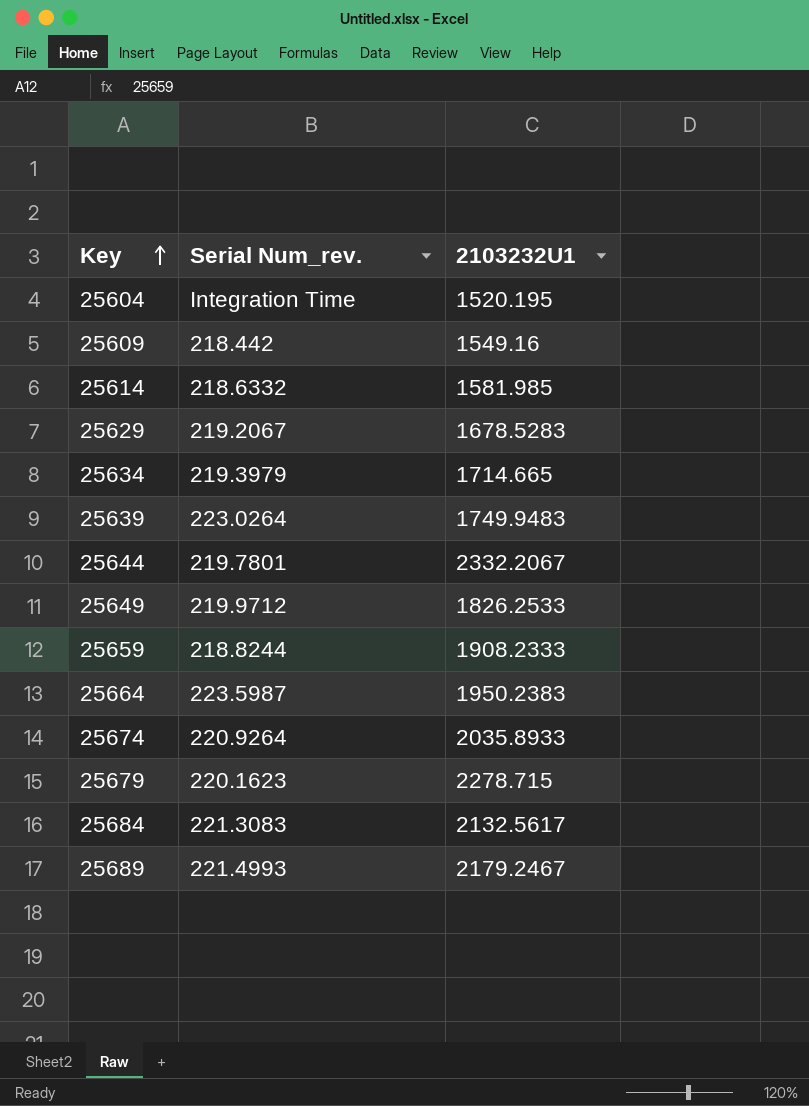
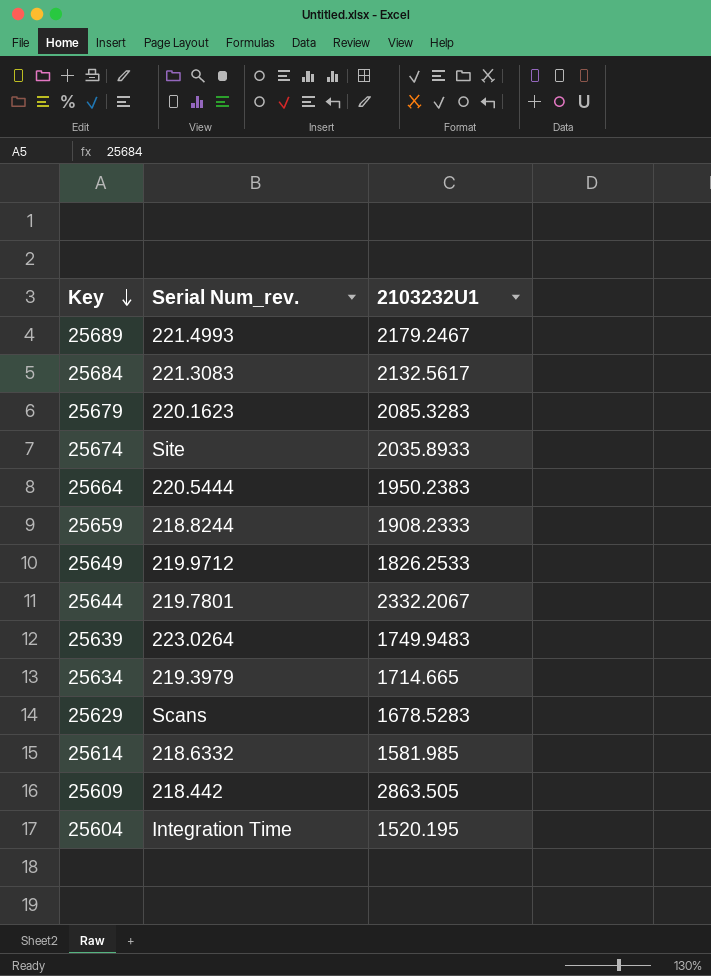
row order: Key ascending -> Key descending
25679 | 2103232U1: 2278.715 -> 2085.3283
25674 | Serial Num_rev.: 220.9264 -> Site
25664 | Serial Num_rev.: 223.5987 -> 220.5444
25629 | Serial Num_rev.: 219.2067 -> Scans
25609 | 2103232U1: 1549.16 -> 2863.505

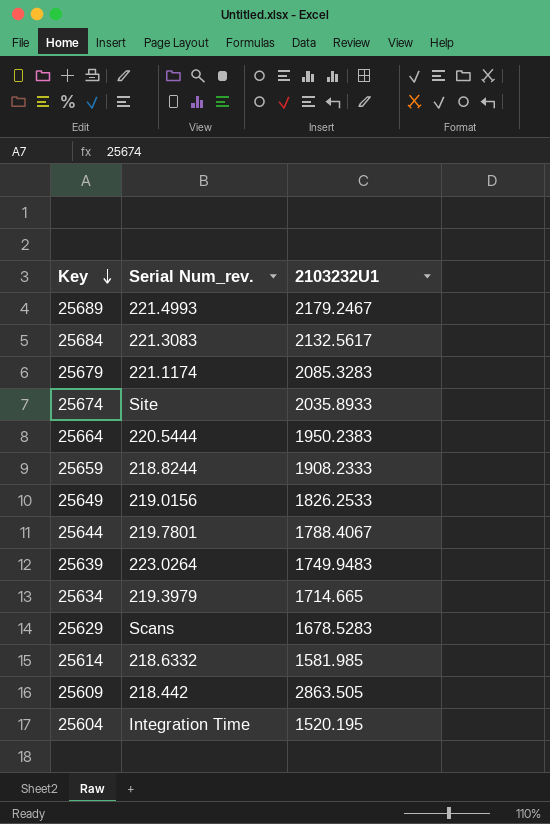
25679 | Serial Num_rev.: 220.1623 -> 221.1174
25649 | Serial Num_rev.: 219.9712 -> 219.0156
25644 | 2103232U1: 2332.2067 -> 1788.4067

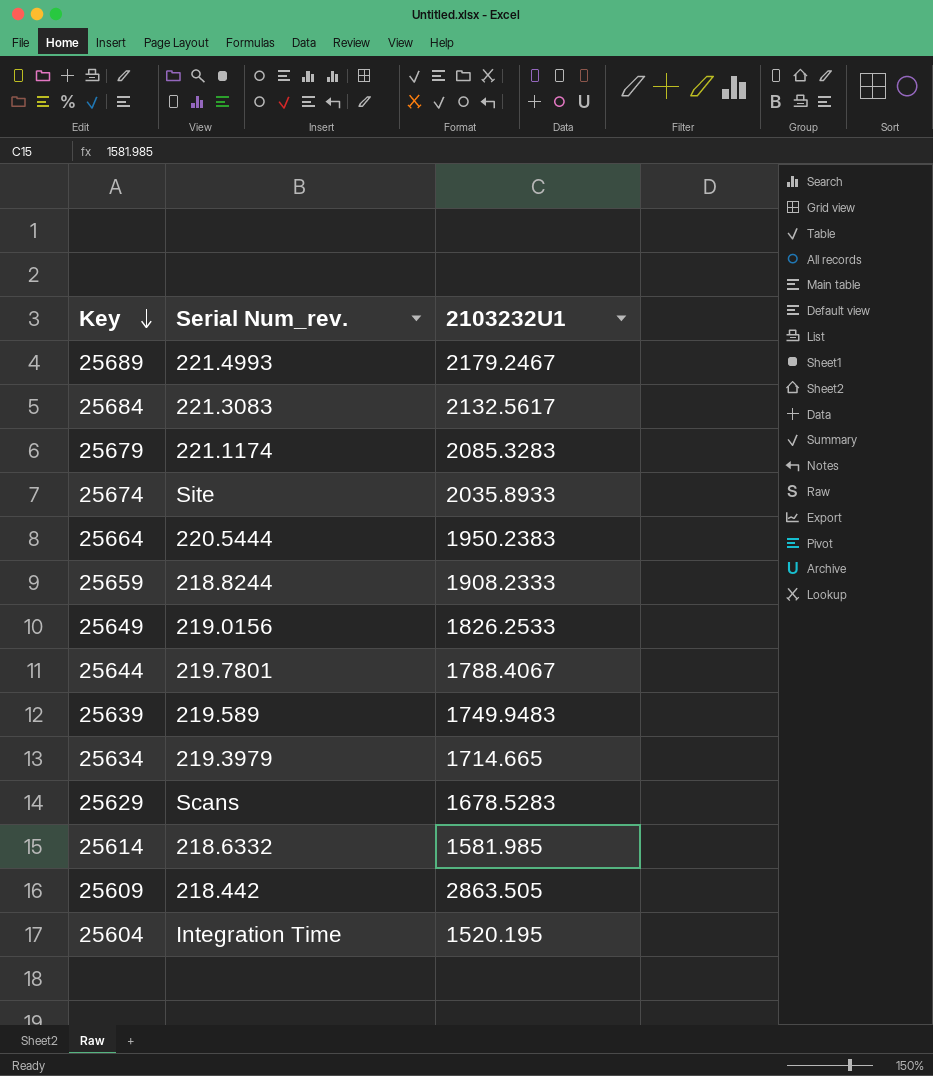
25639 | Serial Num_rev.: 223.0264 -> 219.589

